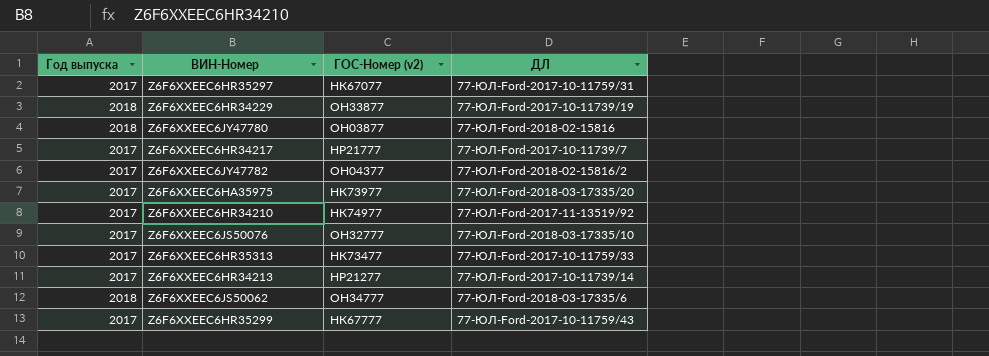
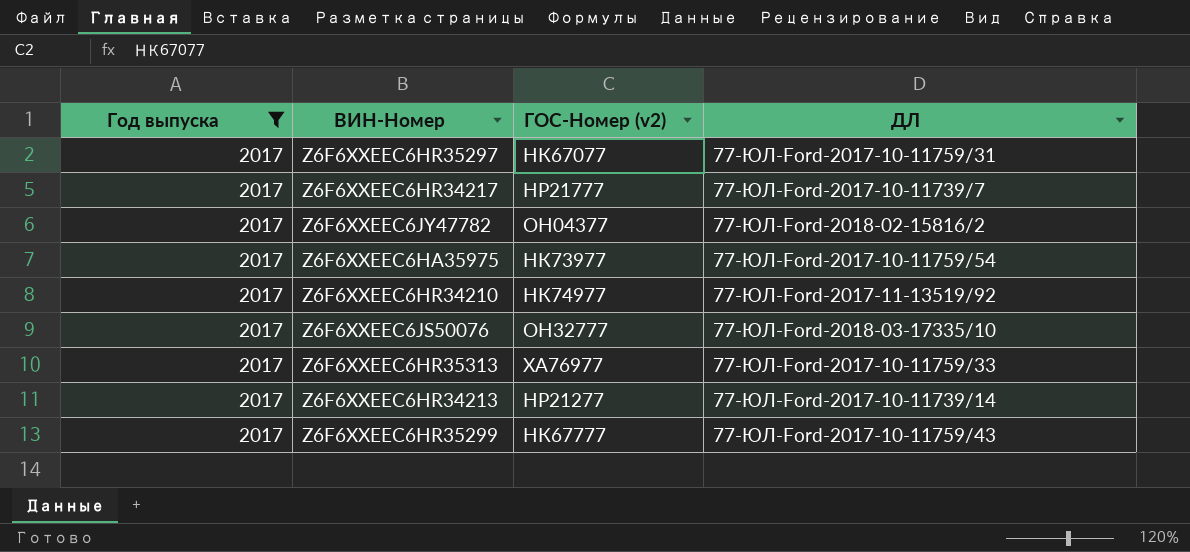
filter: none -> Год выпуска = 2017
Z6F6XXEEC6HA35975 | ДЛ: 77-ЮЛ-Ford-2018-03-17335/20 -> 77-ЮЛ-Ford-2017-10-11759/54
Z6F6XXEEC6HR35313 | ГОС-Номер (v2): НК73477 -> ХА76977

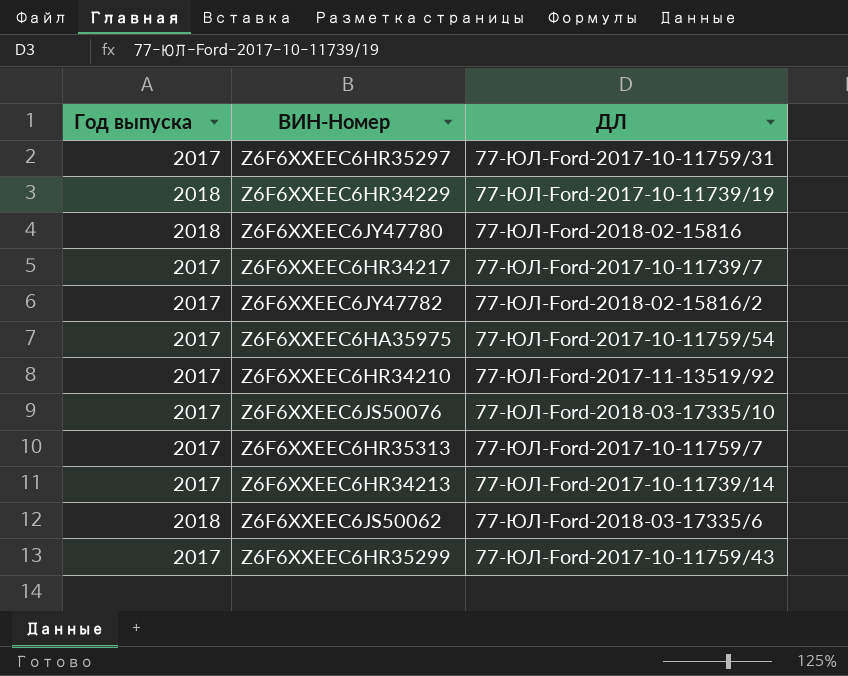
filter: Год выпуска = 2017 -> none
column ГОС-Номер (v2) | position: 3 -> none
Z6F6XXEEC6HR35313 | ДЛ: 77-ЮЛ-Ford-2017-10-11759/33 -> 77-ЮЛ-Ford-2017-10-11759/7

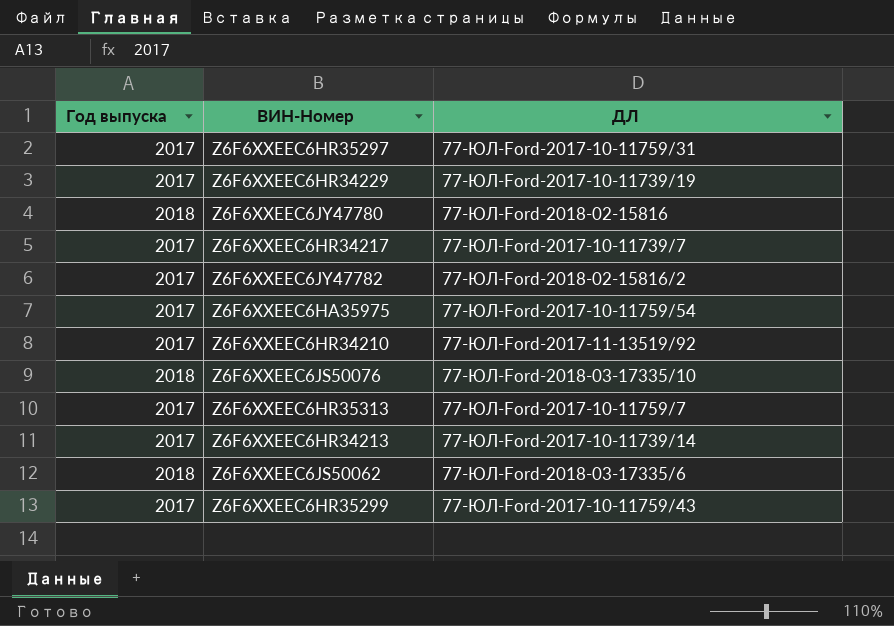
Z6F6XXEEC6HR34229 | Год выпуска: 2018 -> 2017
Z6F6XXEEC6JS50076 | Год выпуска: 2017 -> 2018

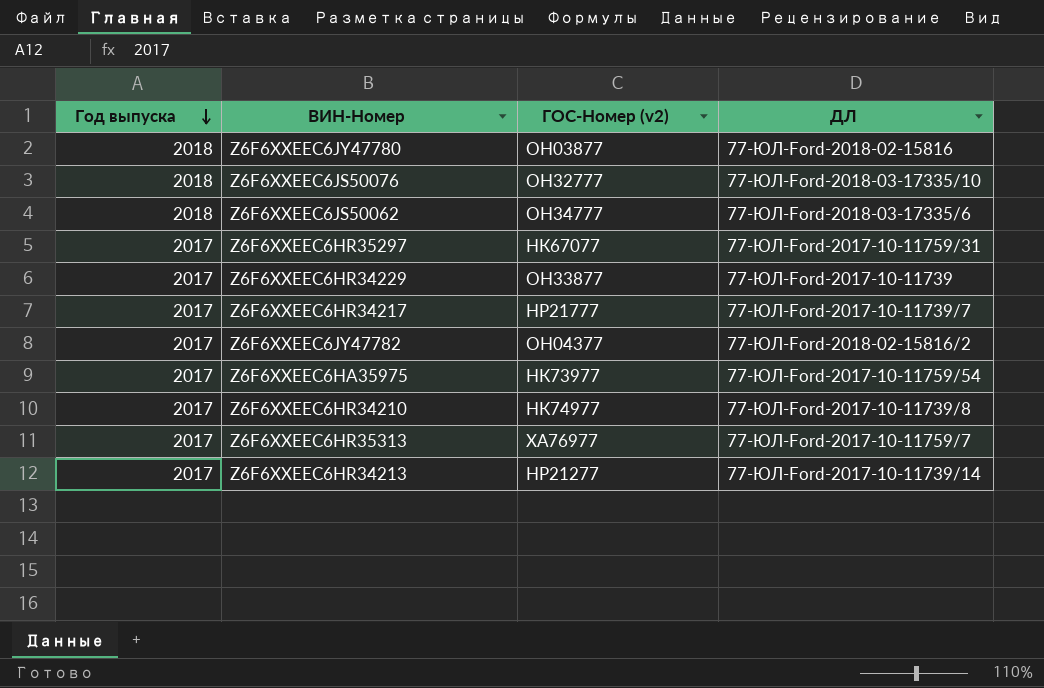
row order: none -> Год выпуска descending
column ГОС-Номер (v2) | position: none -> 3
row Z6F6XXEEC6HR35299: 2017 | 77-ЮЛ-Ford-2017-10-11759/43 -> none
Z6F6XXEEC6HR34229 | ДЛ: 77-ЮЛ-Ford-2017-10-11739/19 -> 77-ЮЛ-Ford-2017-10-11739
Z6F6XXEEC6HR34210 | ДЛ: 77-ЮЛ-Ford-2017-11-13519/92 -> 77-ЮЛ-Ford-2017-10-11739/8

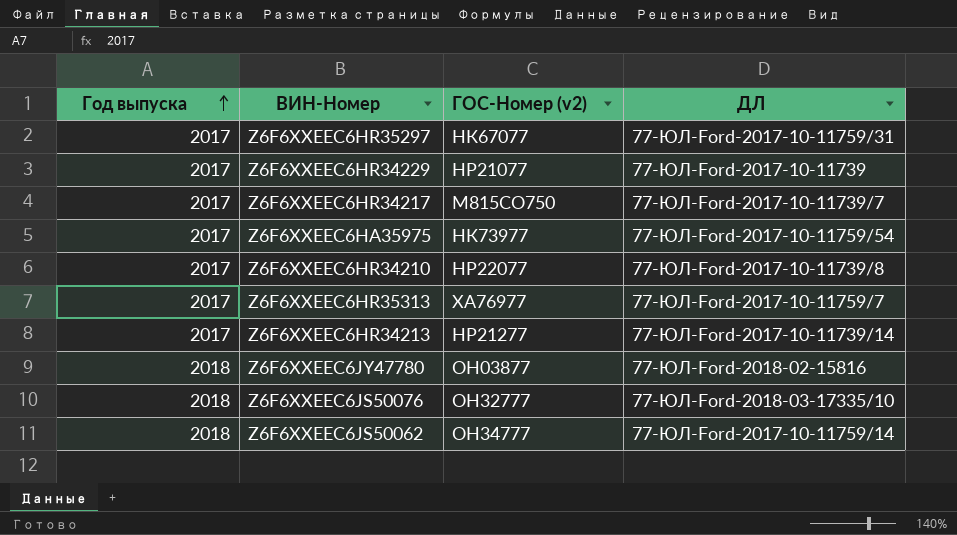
row order: Год выпуска descending -> Год выпуска ascending
row Z6F6XXEEC6JY47782: 2017 | ОН04377 | 77-ЮЛ-Ford-2018-02-15816/2 -> none
Z6F6XXEEC6HR34229 | ГОС-Номер (v2): ОН33877 -> НР21077
Z6F6XXEEC6HR34217 | ГОС-Номер (v2): НР21777 -> М815СО750
Z6F6XXEEC6HR34210 | ГОС-Номер (v2): НК74977 -> НР22077
Z6F6XXEEC6JS50062 | ДЛ: 77-ЮЛ-Ford-2018-03-17335/6 -> 77-ЮЛ-Ford-2017-10-11759/14

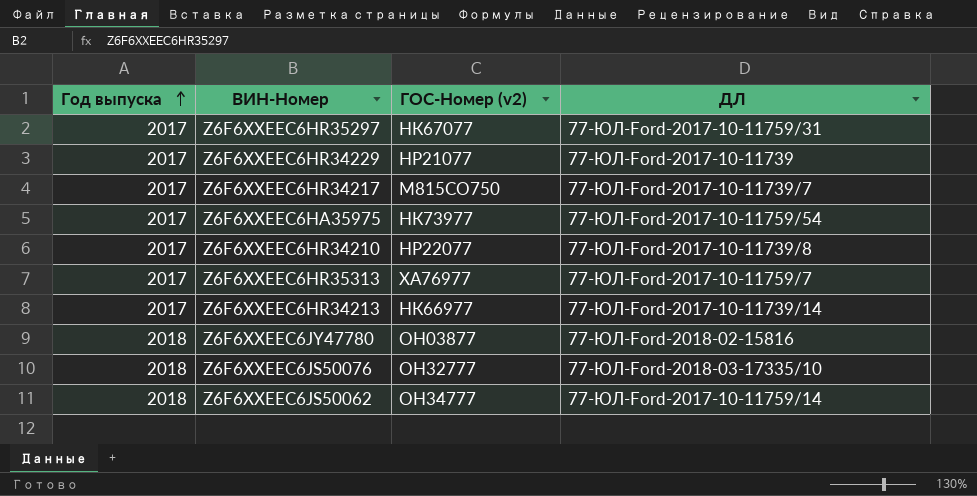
Z6F6XXEEC6HR34213 | ГОС-Номер (v2): НР21277 -> НК66977

